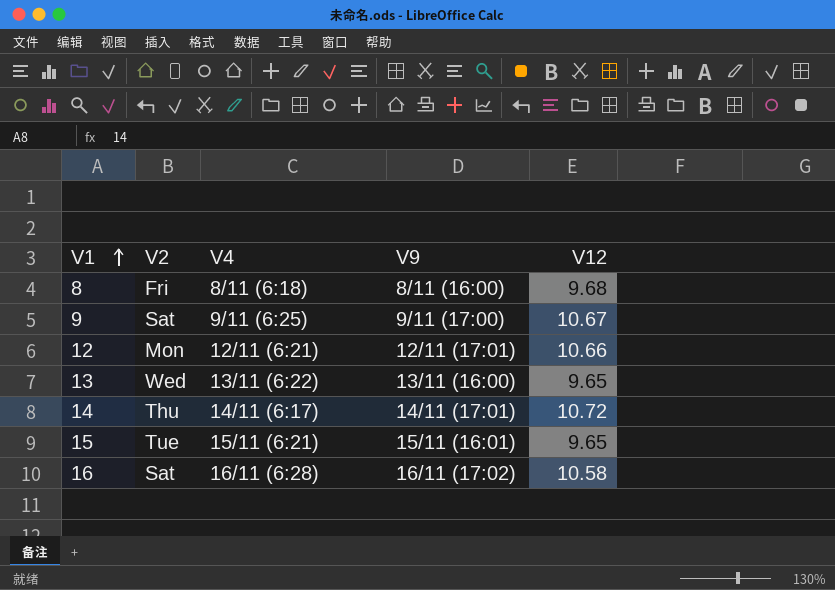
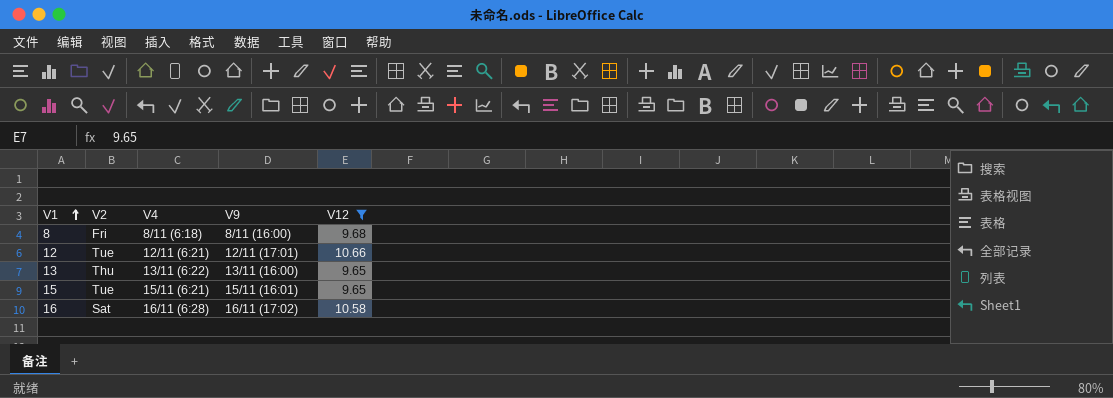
filter: none -> V12 <= 10.66
12 | V2: Mon -> Tue
13 | V2: Wed -> Thu

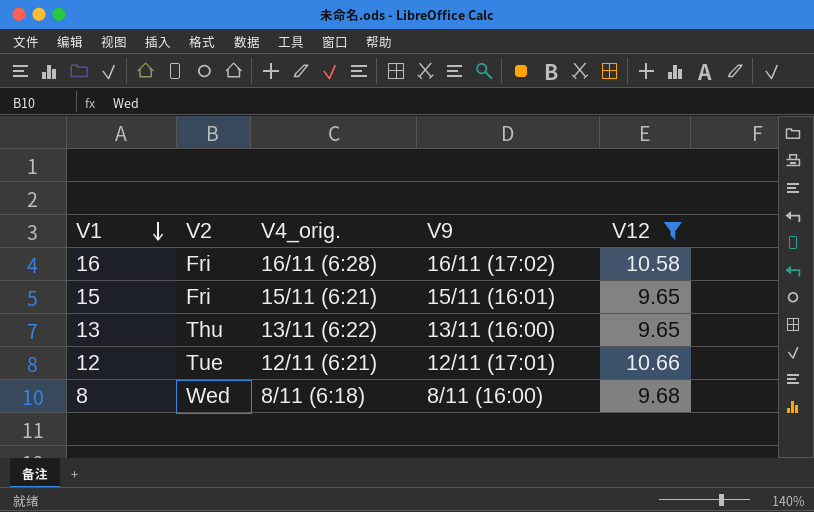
row order: V1 ascending -> V1 descending
column name: V4 -> V4_orig.
16 | V2: Sat -> Fri
15 | V2: Tue -> Fri
8 | V2: Fri -> Wed

